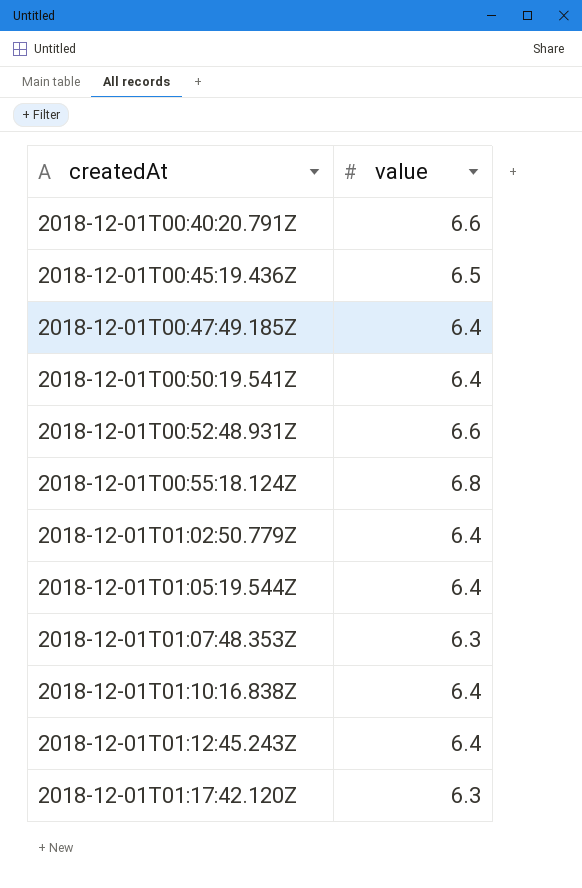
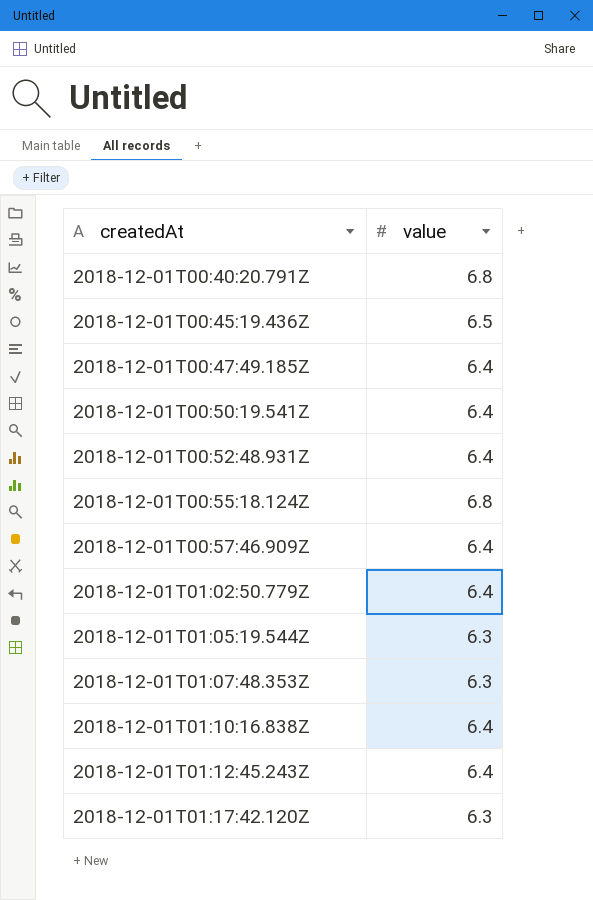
2018-12-01T00:40:20.791Z | value: 6.6 -> 6.8
2018-12-01T00:52:48.931Z | value: 6.6 -> 6.4
row 2018-12-01T00:57:46.909Z: none -> 6.4
2018-12-01T01:05:19.544Z | value: 6.4 -> 6.3

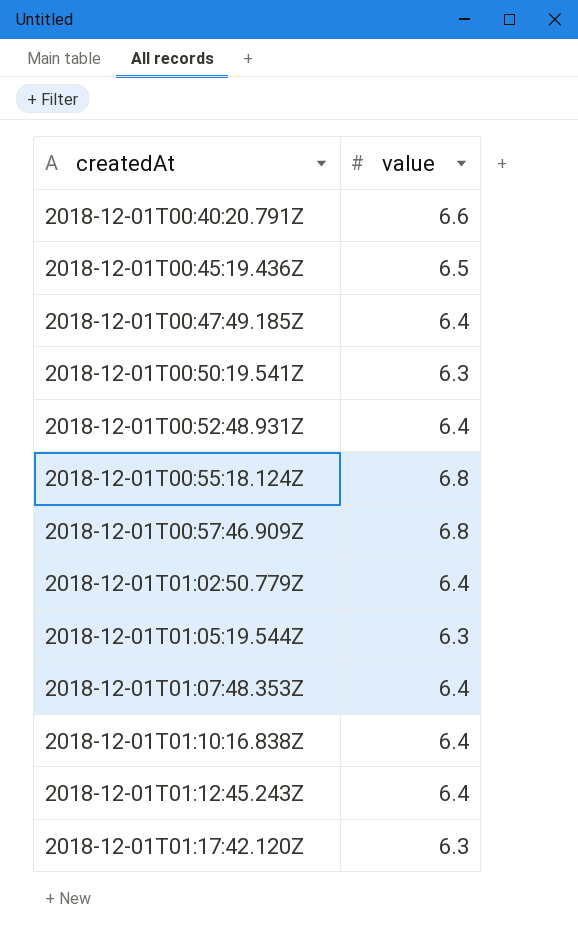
2018-12-01T00:40:20.791Z | value: 6.8 -> 6.6
2018-12-01T00:50:19.541Z | value: 6.4 -> 6.3
2018-12-01T00:57:46.909Z | value: 6.4 -> 6.8
2018-12-01T01:07:48.353Z | value: 6.3 -> 6.4

